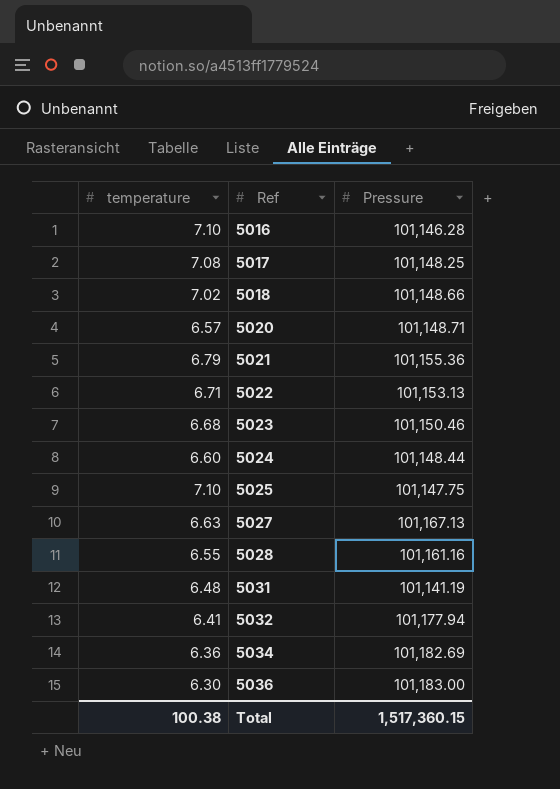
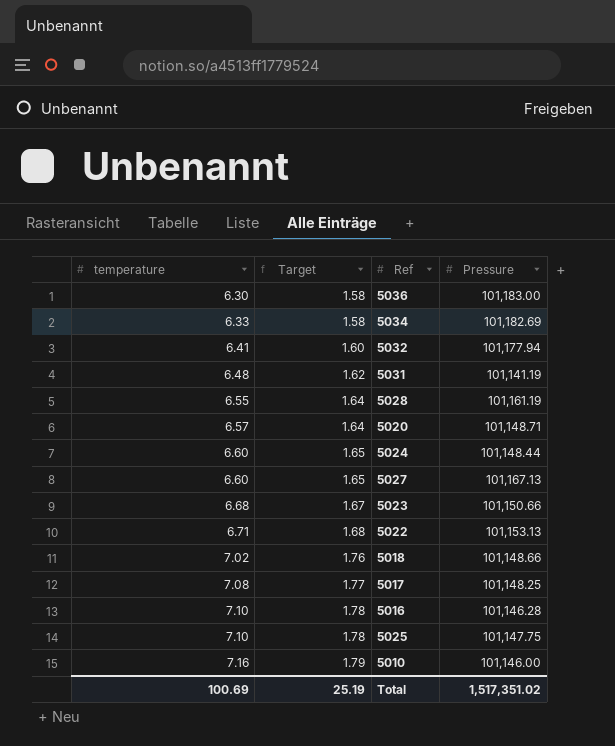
row order: Ref ascending -> temperature ascending
column Target | formula: none -> [temperature] * 0.25
row 5021: 6.79 | 101,155.36 -> none
5034 | temperature: 6.36 -> 6.33
5028 | Pressure: 101,161.16 -> 101,161.19
5027 | temperature: 6.63 -> 6.60
5023 | Pressure: 101,150.46 -> 101,150.66
row 5010: none -> 7.16 | 1.79 | 101,146.00
Total | temperature: 100.38 -> 100.69
Total | Pressure: 1,517,360.15 -> 1,517,351.02

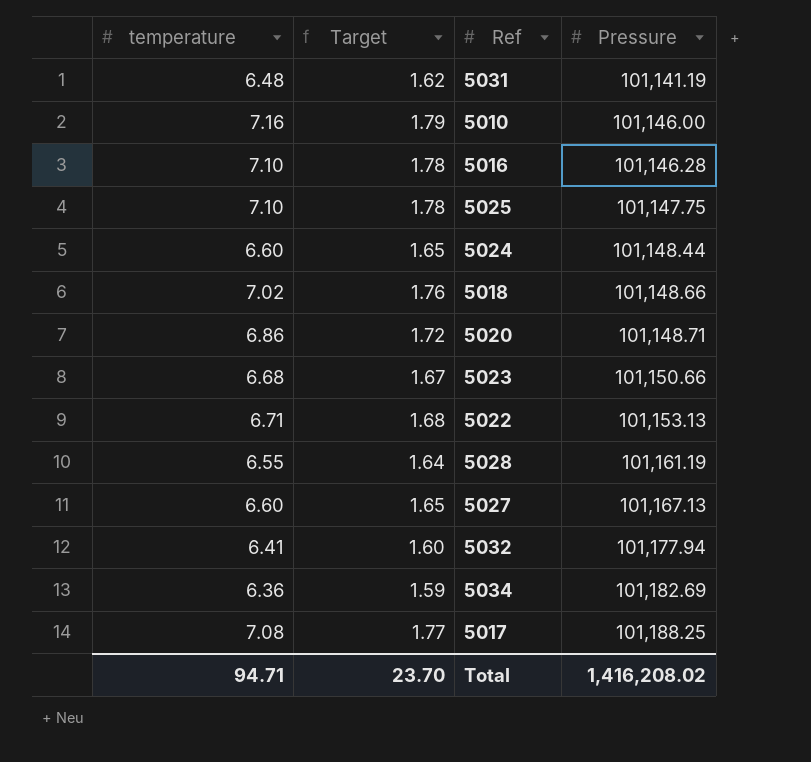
row order: temperature ascending -> Pressure ascending
row 5036: 6.30 | 1.58 | 101,183.00 -> none
5020 | temperature: 6.57 -> 6.86
5020 | Target: 1.64 -> 1.72
5034 | temperature: 6.33 -> 6.36
5034 | Target: 1.58 -> 1.59
5017 | Pressure: 101,148.25 -> 101,188.25
Total | temperature: 100.69 -> 94.71
Total | Target: 25.19 -> 23.70
Total | Pressure: 1,517,351.02 -> 1,416,208.02

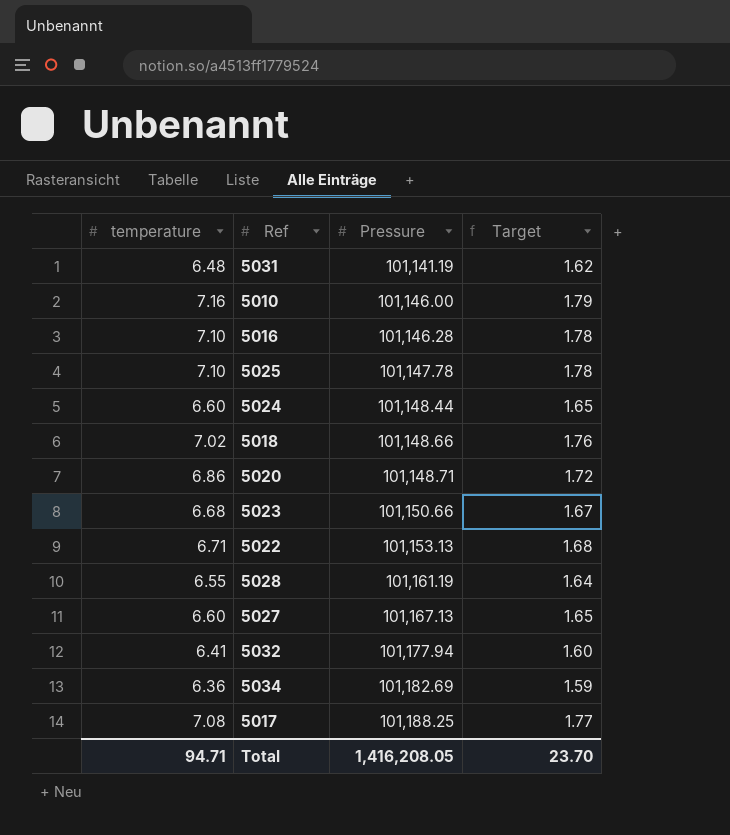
column Target | position: 2 -> 4
5025 | Pressure: 101,147.75 -> 101,147.78
Total | Pressure: 1,416,208.02 -> 1,416,208.05

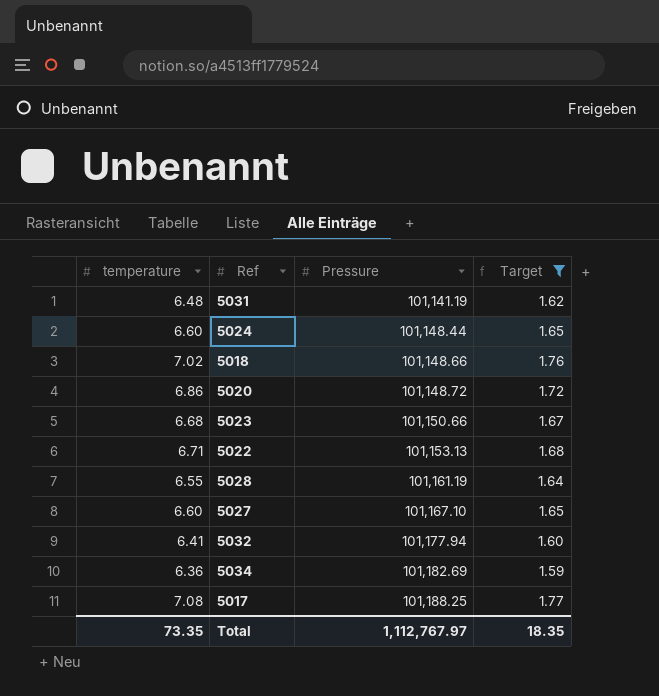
filter: none -> Target <= 1.77
5020 | Pressure: 101,148.71 -> 101,148.72
5027 | Pressure: 101,167.13 -> 101,167.10
Total | temperature: 94.71 -> 73.35
Total | Pressure: 1,416,208.05 -> 1,112,767.97
Total | Target: 23.70 -> 18.35

